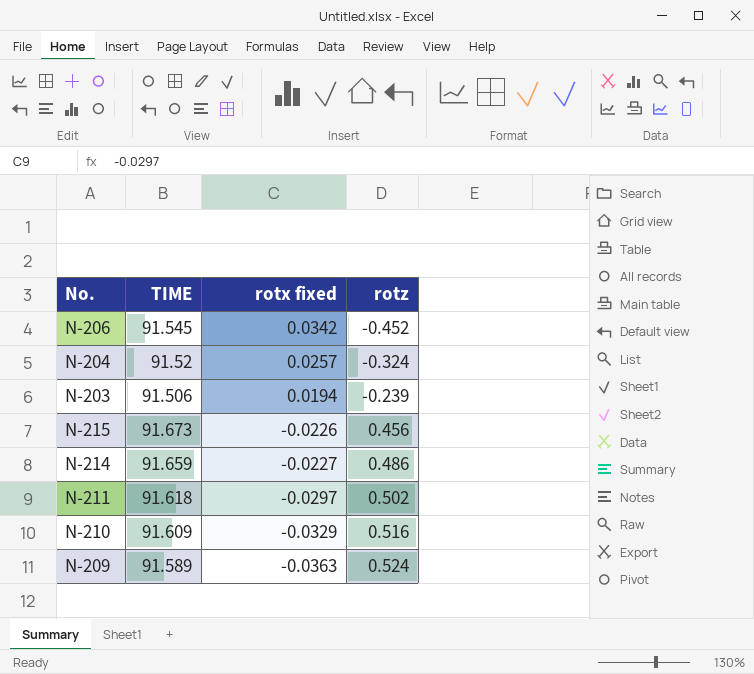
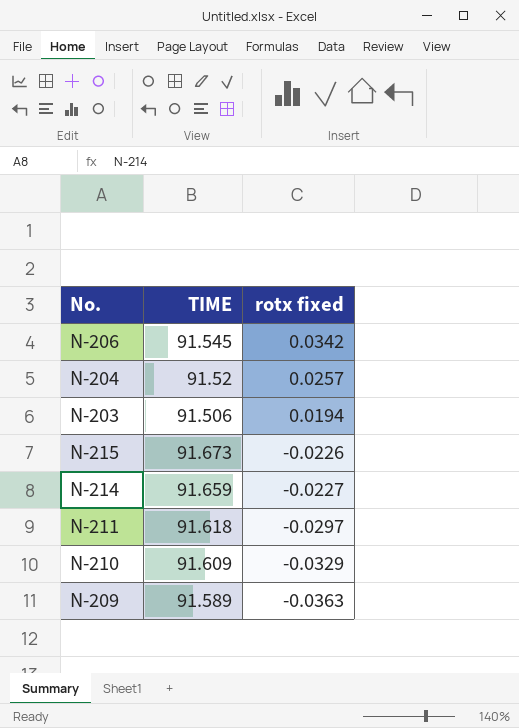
column rotz | position: 4 -> none

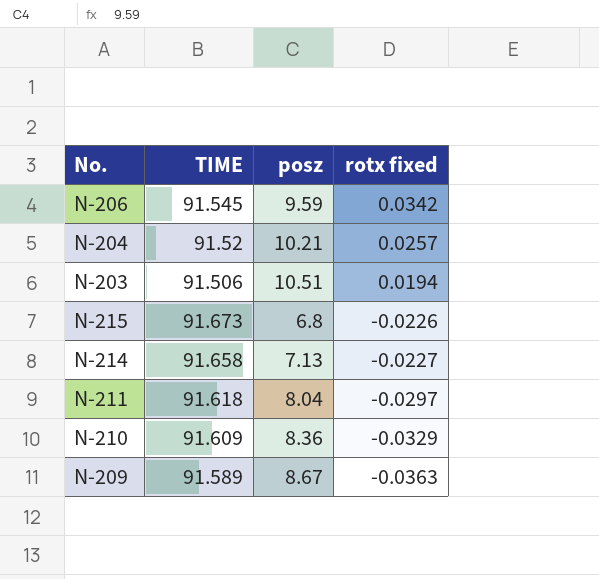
column posz | position: none -> 3
N-214 | TIME: 91.659 -> 91.658

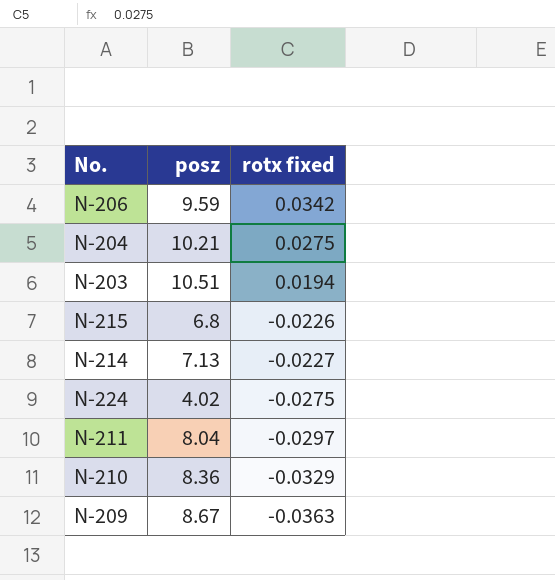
column TIME | position: 2 -> none
N-204 | rotx fixed: 0.0257 -> 0.0275
row N-224: none -> 4.02 | -0.0275

